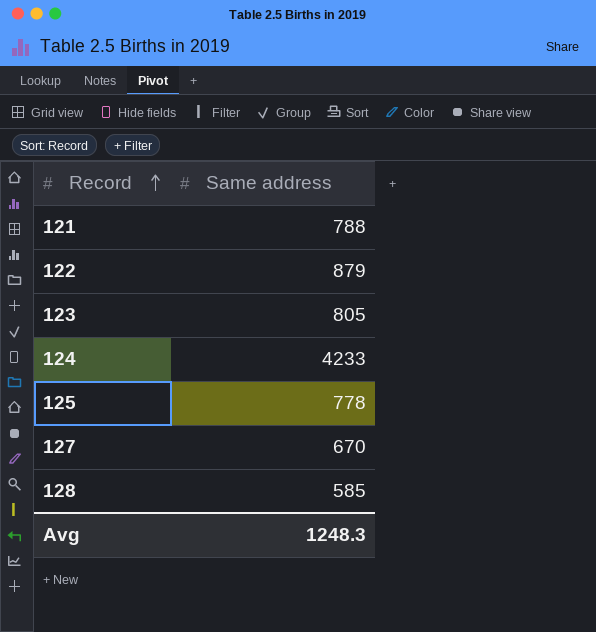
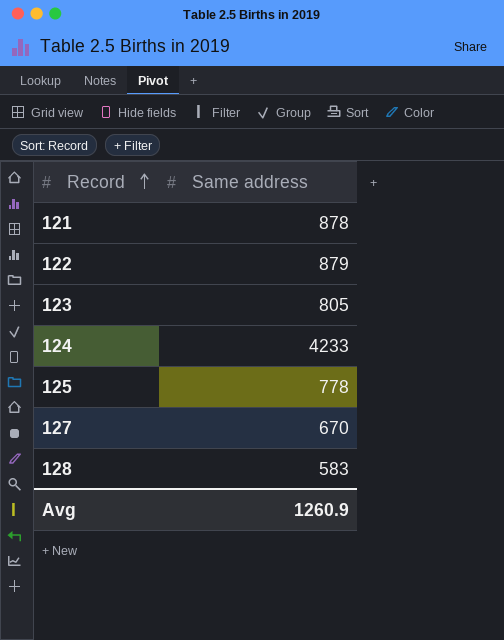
121 | Same address: 788 -> 878
128 | Same address: 585 -> 583
Avg | Same address: 1248.3 -> 1260.9

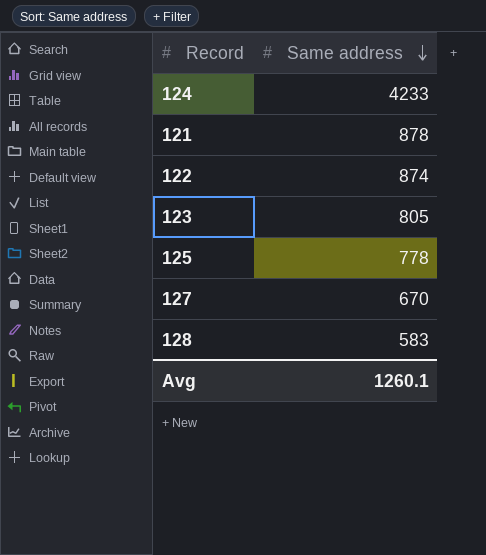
row order: Record ascending -> Same address descending
122 | Same address: 879 -> 874
Avg | Same address: 1260.9 -> 1260.1

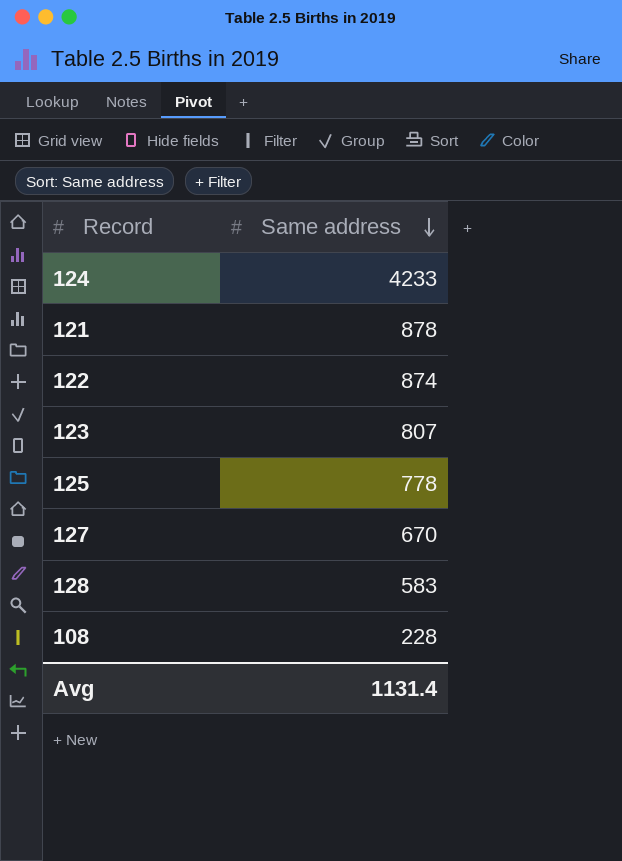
123 | Same address: 805 -> 807
row 108: none -> 228
Avg | Same address: 1260.1 -> 1131.4

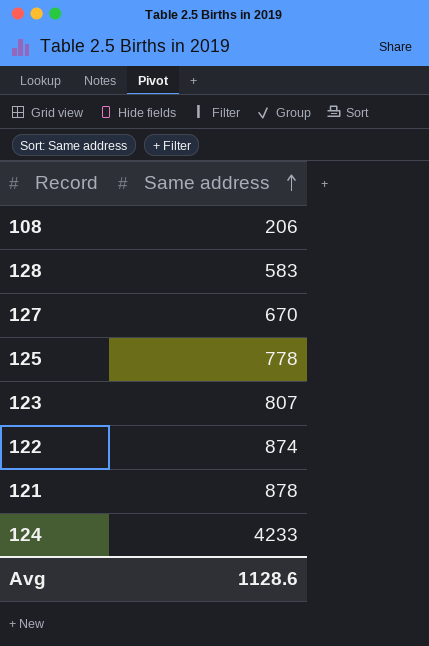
row order: Same address descending -> Same address ascending
108 | Same address: 228 -> 206
Avg | Same address: 1131.4 -> 1128.6

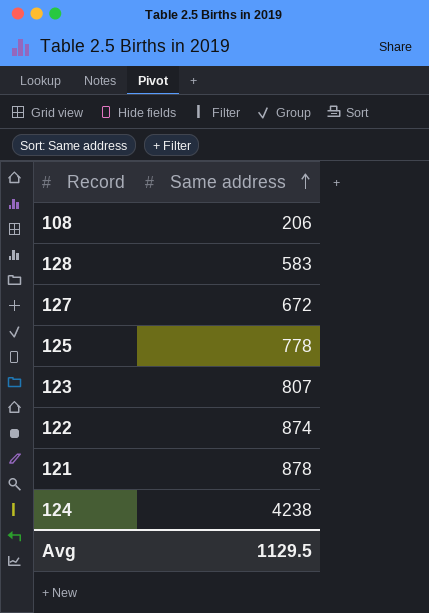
127 | Same address: 670 -> 672
124 | Same address: 4233 -> 4238
Avg | Same address: 1128.6 -> 1129.5

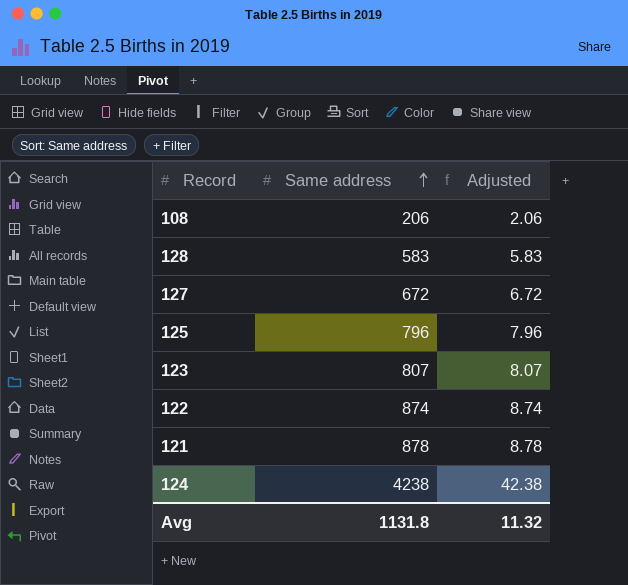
column Adjusted | formula: none -> [Same address] * 0.01
125 | Same address: 778 -> 796
Avg | Same address: 1129.5 -> 1131.8

